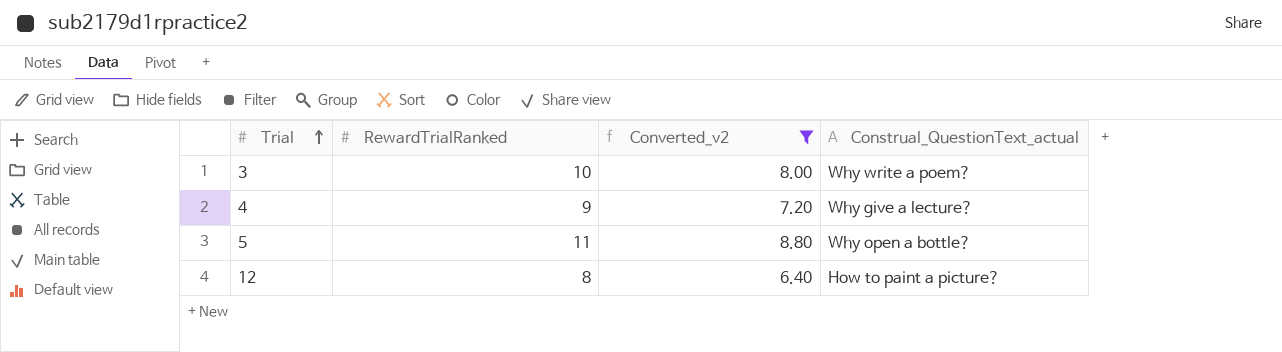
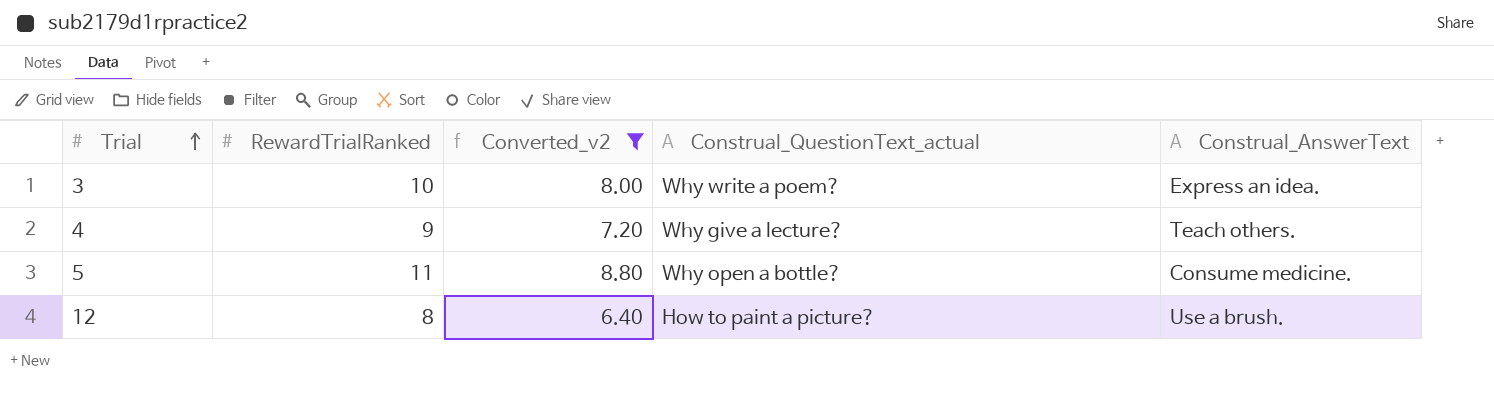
column Construal_AnswerText | position: none -> 5

